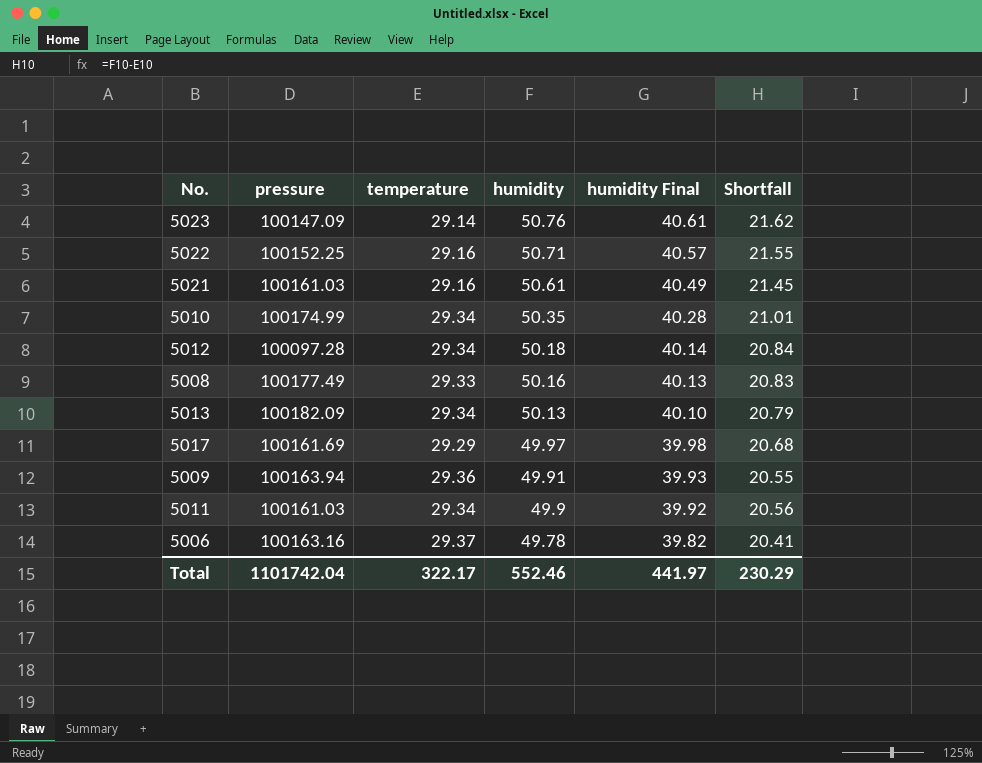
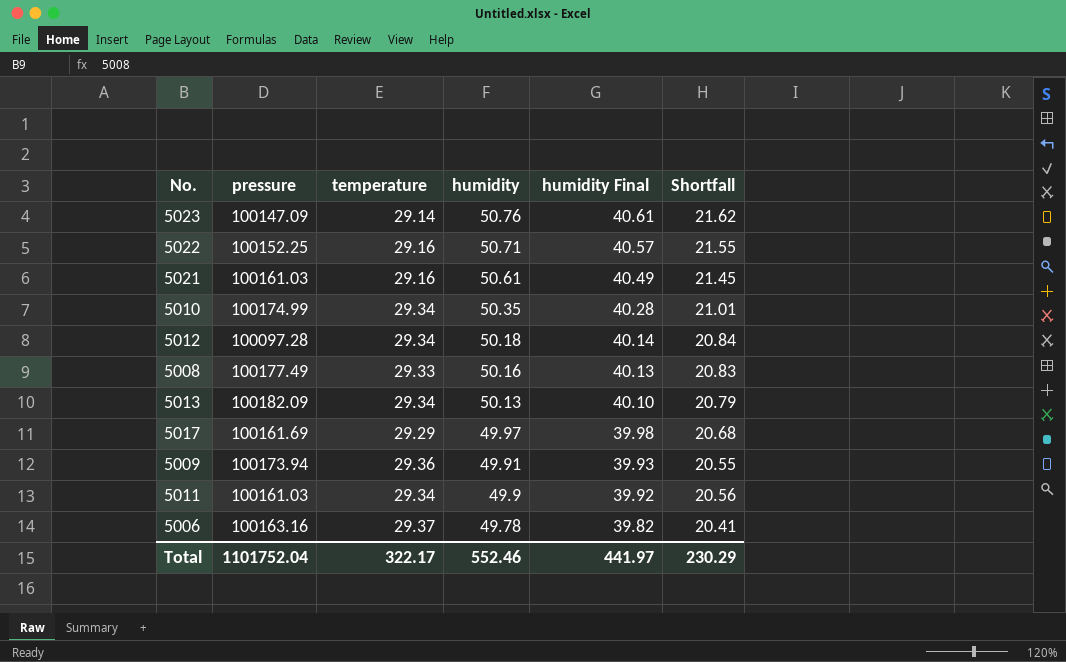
5009 | pressure: 100163.94 -> 100173.94
Total | pressure: 1101742.04 -> 1101752.04

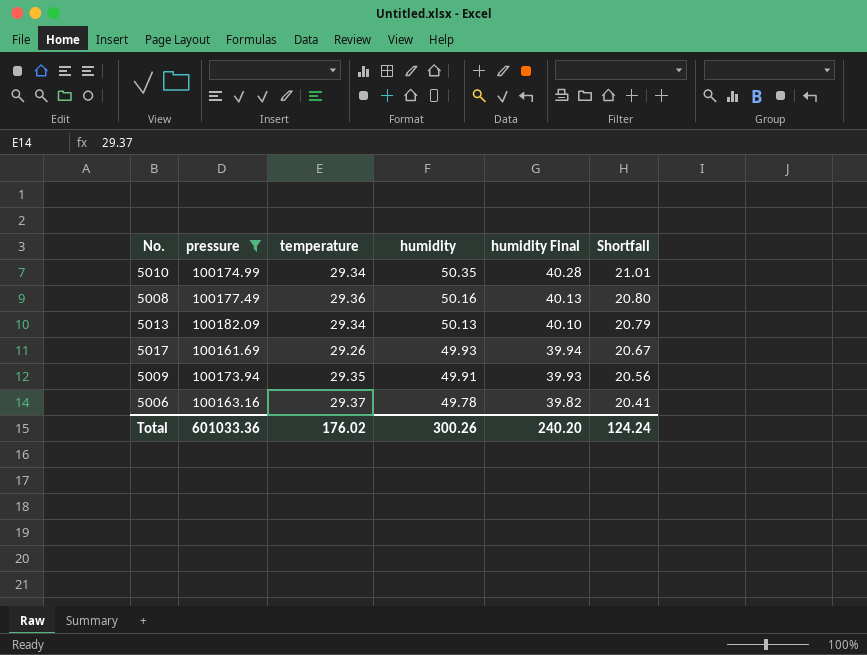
filter: none -> pressure >= 100161.69
5008 | temperature: 29.33 -> 29.36
5008 | Shortfall: 20.83 -> 20.80
5017 | temperature: 29.29 -> 29.26
5017 | humidity: 49.97 -> 49.93
5017 | humidity Final: 39.98 -> 39.94
5017 | Shortfall: 20.68 -> 20.67
5009 | temperature: 29.36 -> 29.35
5009 | Shortfall: 20.55 -> 20.56
Total | pressure: 1101752.04 -> 601033.36
Total | temperature: 322.17 -> 176.02
Total | humidity: 552.46 -> 300.26
Total | humidity Final: 441.97 -> 240.20
Total | Shortfall: 230.29 -> 124.24

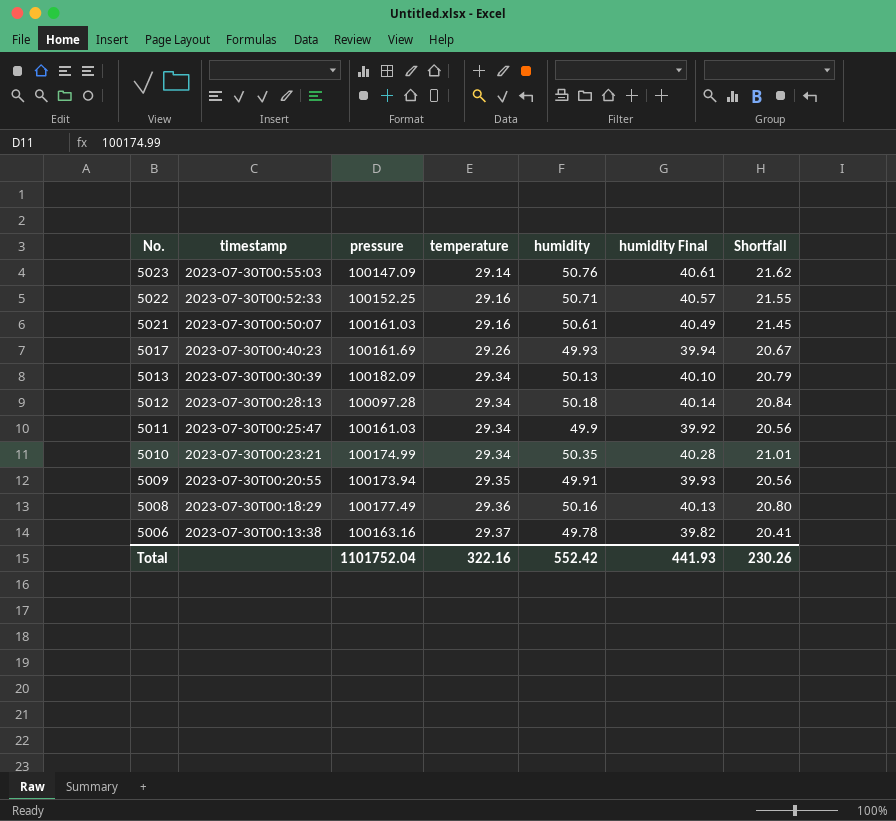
filter: pressure >= 100161.69 -> none
row order: humidity descending -> No. descending
column timestamp | position: none -> 2
Total | pressure: 601033.36 -> 1101752.04
Total | temperature: 176.02 -> 322.16
Total | humidity: 300.26 -> 552.42
Total | humidity Final: 240.20 -> 441.93
Total | Shortfall: 124.24 -> 230.26

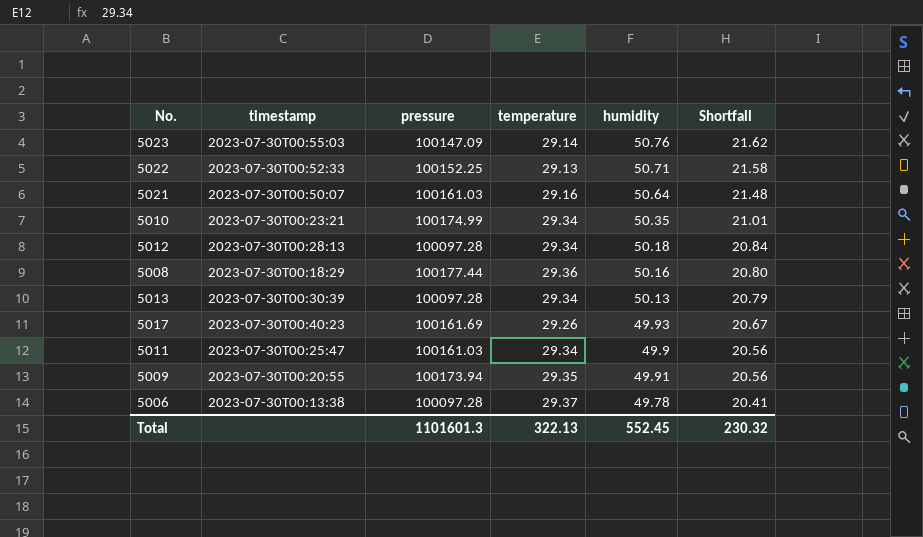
row order: No. descending -> Shortfall descending
column humidity Final | formula: [humidity] * 0.8 -> none
5022 | temperature: 29.16 -> 29.13
5022 | Shortfall: 21.55 -> 21.58
5021 | humidity: 50.61 -> 50.64
5021 | Shortfall: 21.45 -> 21.48
5008 | pressure: 100177.49 -> 100177.44
5013 | pressure: 100182.09 -> 100097.28
5006 | pressure: 100163.16 -> 100097.28
Total | pressure: 1101752.04 -> 1101601.3
Total | temperature: 322.16 -> 322.13
Total | humidity: 552.42 -> 552.45
Total | Shortfall: 230.26 -> 230.32

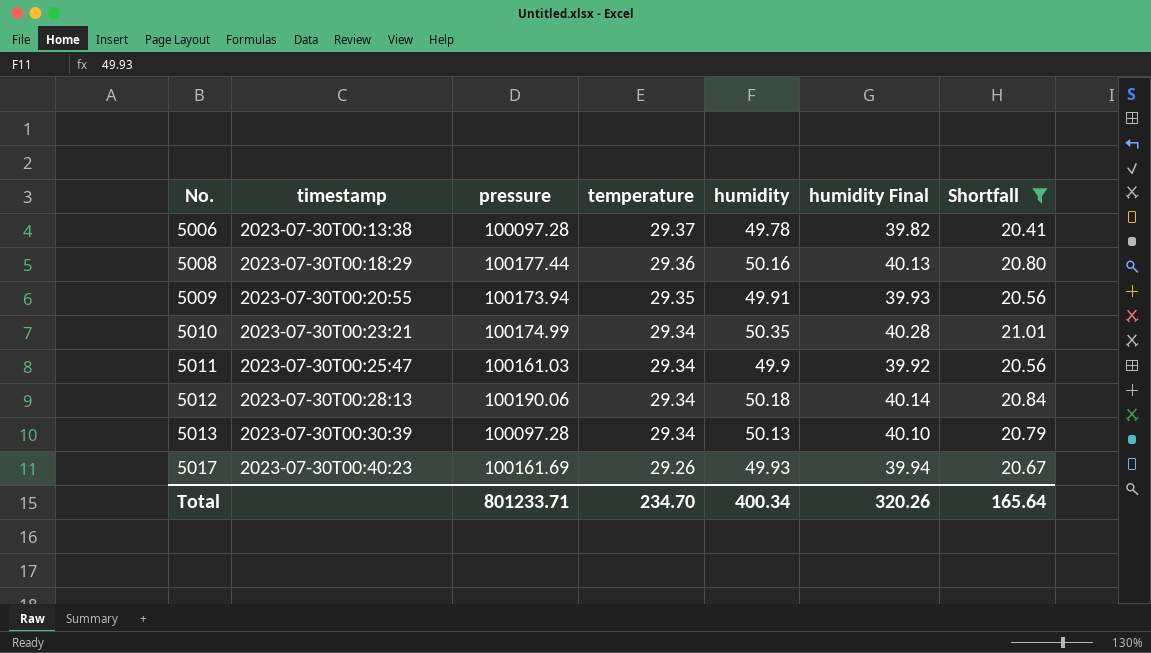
filter: none -> Shortfall <= 21.01
row order: Shortfall descending -> No. ascending
column humidity Final | formula: none -> [humidity] * 0.8
5012 | pressure: 100097.28 -> 100190.06
Total | pressure: 1101601.3 -> 801233.71
Total | temperature: 322.13 -> 234.70
Total | humidity: 552.45 -> 400.34
Total | Shortfall: 230.32 -> 165.64

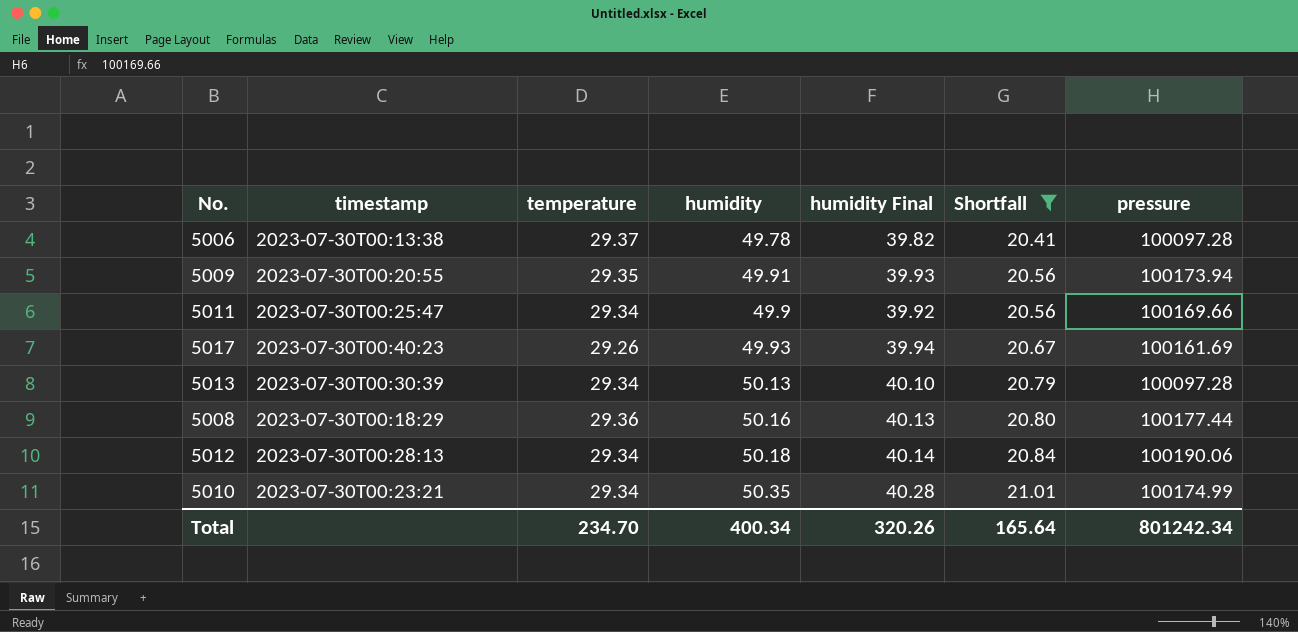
row order: No. ascending -> Shortfall ascending
column pressure | position: 3 -> 7
5011 | pressure: 100161.03 -> 100169.66
Total | pressure: 801233.71 -> 801242.34

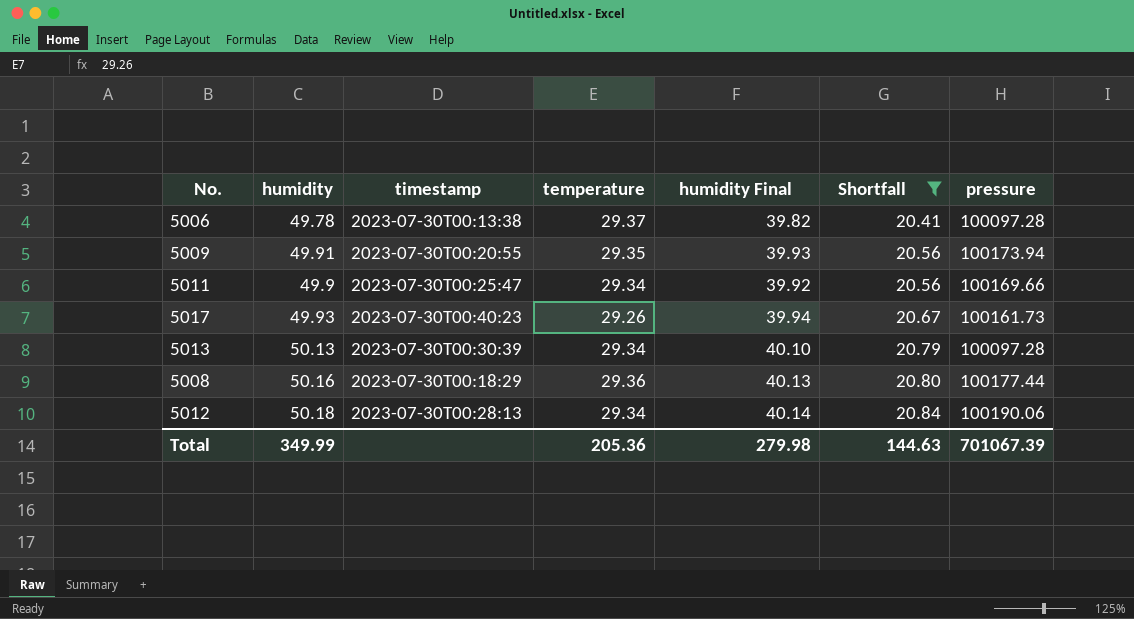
column humidity | position: 4 -> 2
row 5010: 2023-07-30T00:23:21 | 29.34 | 50.35 | 40.28 | 21.01 | 100174.99 -> none
5017 | pressure: 100161.69 -> 100161.73
Total | humidity: 400.34 -> 349.99
Total | temperature: 234.70 -> 205.36
Total | humidity Final: 320.26 -> 279.98
Total | Shortfall: 165.64 -> 144.63
Total | pressure: 801242.34 -> 701067.39

